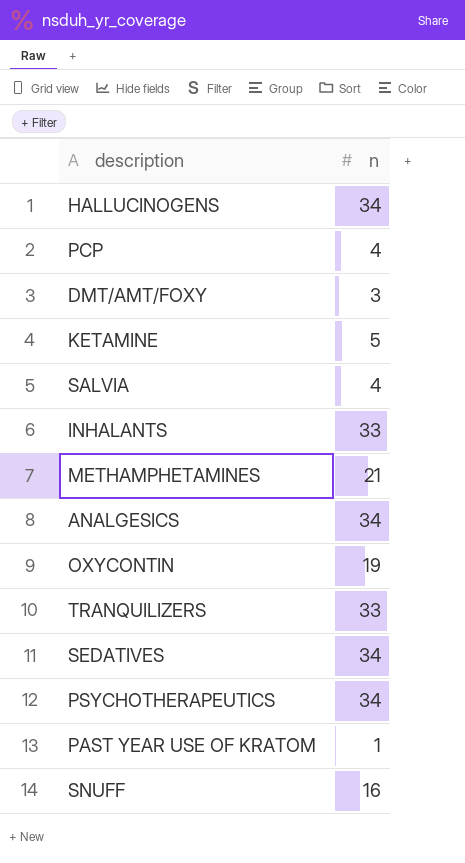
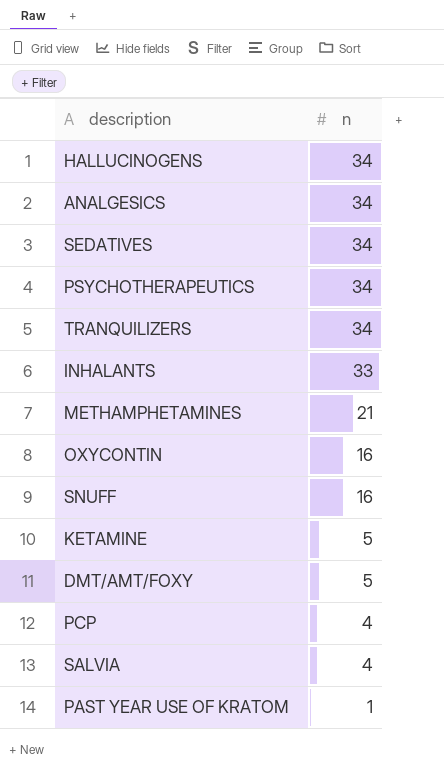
row order: none -> n descending
TRANQUILIZERS | n: 33 -> 34
OXYCONTIN | n: 19 -> 16
DMT/AMT/FOXY | n: 3 -> 5

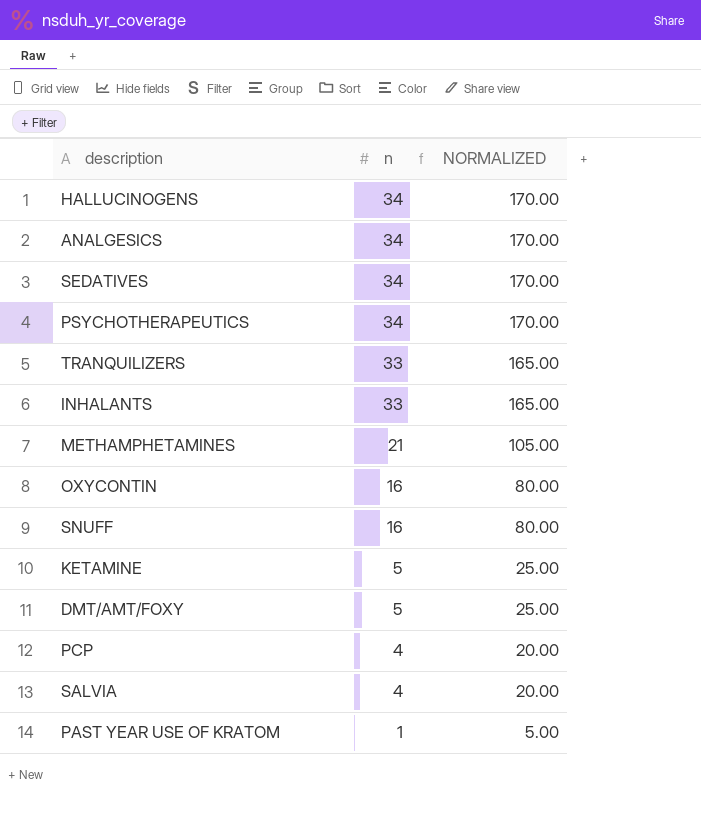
column NORMALIZED | formula: none -> [n] * 5
TRANQUILIZERS | n: 34 -> 33

